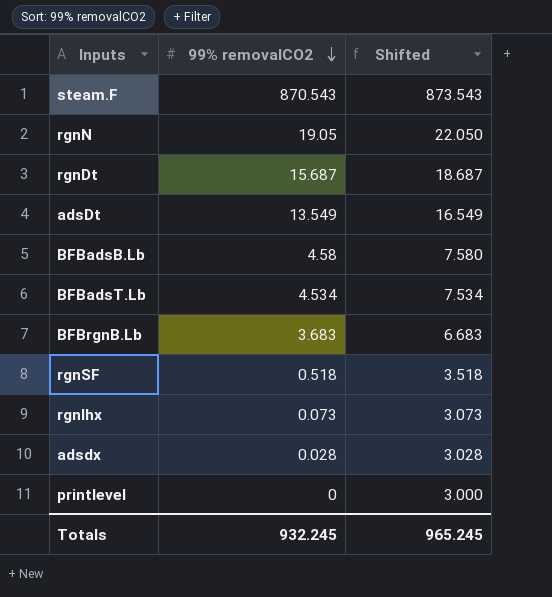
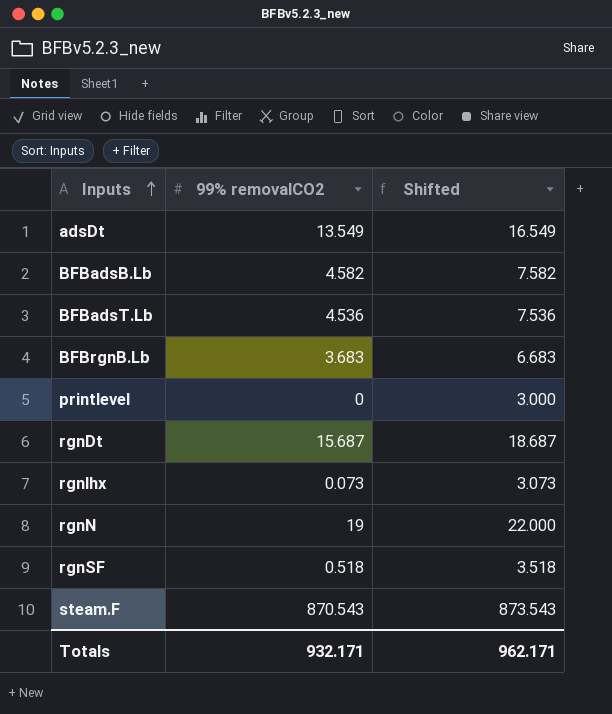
row order: 99% removalCO2 descending -> Inputs ascending
row adsdx: 0.028 | 3.028 -> none
BFBadsB.Lb | 99% removalCO2: 4.58 -> 4.582
BFBadsB.Lb | Shifted: 7.580 -> 7.582
BFBadsT.Lb | 99% removalCO2: 4.534 -> 4.536
BFBadsT.Lb | Shifted: 7.534 -> 7.536
rgnN | 99% removalCO2: 19.05 -> 19
rgnN | Shifted: 22.050 -> 22.000
Totals | 99% removalCO2: 932.245 -> 932.171
Totals | Shifted: 965.245 -> 962.171

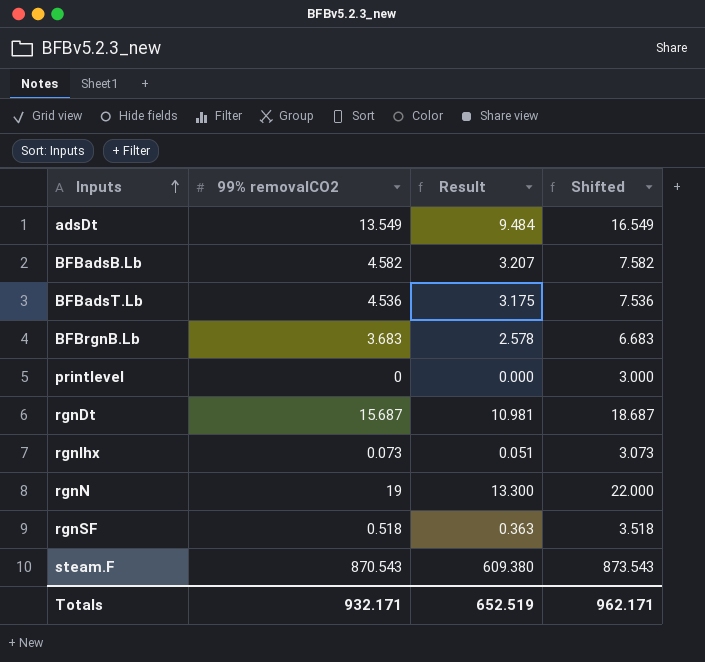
column Result | formula: none -> [99% removalCO2] * 0.7

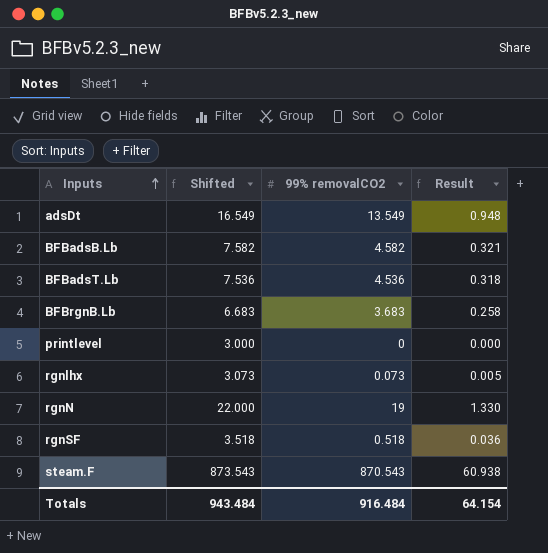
column Shifted | position: 4 -> 2
column Result | formula: [99% removalCO2] * 0.7 -> [99% removalCO2] * 0.07
row rgnDt: 15.687 | 10.981 | 18.687 -> none
Totals | Shifted: 962.171 -> 943.484
Totals | 99% removalCO2: 932.171 -> 916.484
Totals | Result: 652.519 -> 64.154

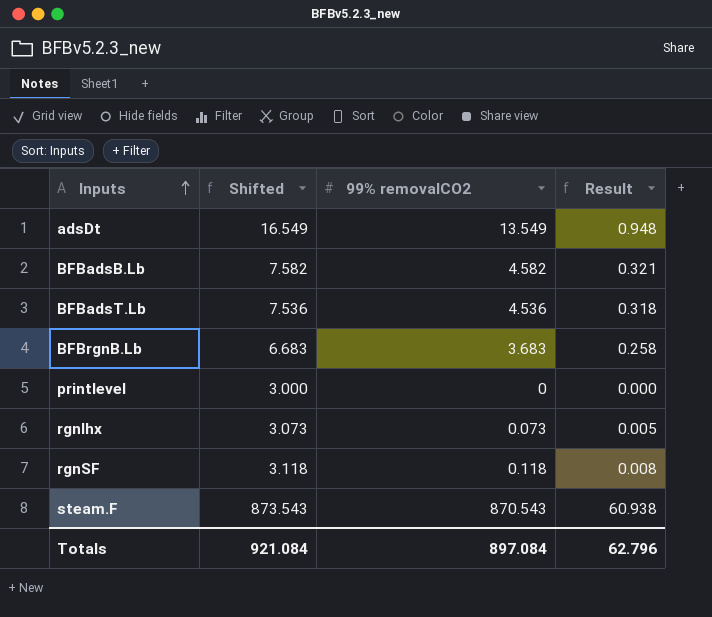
row rgnN: 22.000 | 19 | 1.330 -> none
rgnSF | Shifted: 3.518 -> 3.118
rgnSF | 99% removalCO2: 0.518 -> 0.118
rgnSF | Result: 0.036 -> 0.008
Totals | Shifted: 943.484 -> 921.084
Totals | 99% removalCO2: 916.484 -> 897.084
Totals | Result: 64.154 -> 62.796

